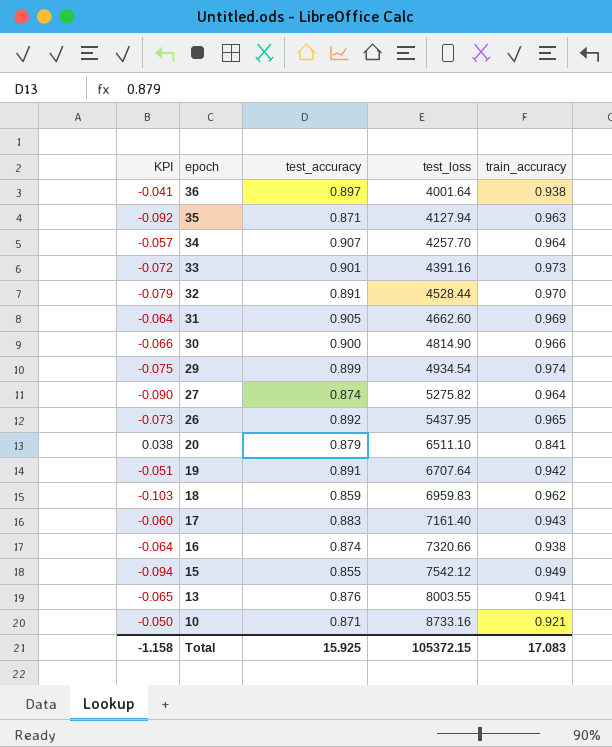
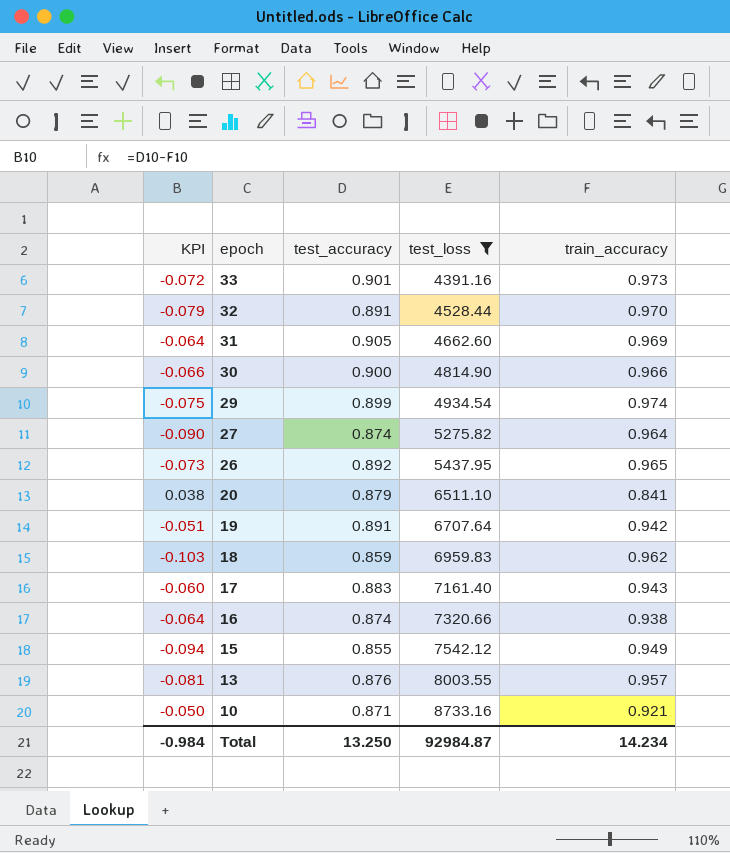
filter: none -> test_loss >= 4391.16
13 | KPI: -0.065 -> -0.081
13 | train_accuracy: 0.941 -> 0.957
Total | KPI: -1.158 -> -0.984
Total | test_accuracy: 15.925 -> 13.250
Total | test_loss: 105372.15 -> 92984.87
Total | train_accuracy: 17.083 -> 14.234

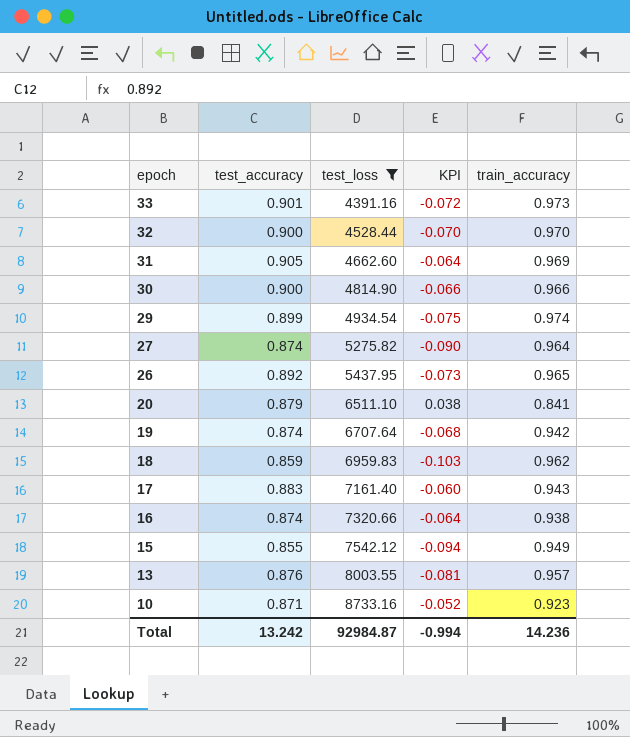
column KPI | position: 1 -> 4
32 | test_accuracy: 0.891 -> 0.900
32 | KPI: -0.079 -> -0.070
19 | test_accuracy: 0.891 -> 0.874
19 | KPI: -0.051 -> -0.068
10 | KPI: -0.050 -> -0.052
10 | train_accuracy: 0.921 -> 0.923
Total | test_accuracy: 13.250 -> 13.242
Total | KPI: -0.984 -> -0.994
Total | train_accuracy: 14.234 -> 14.236

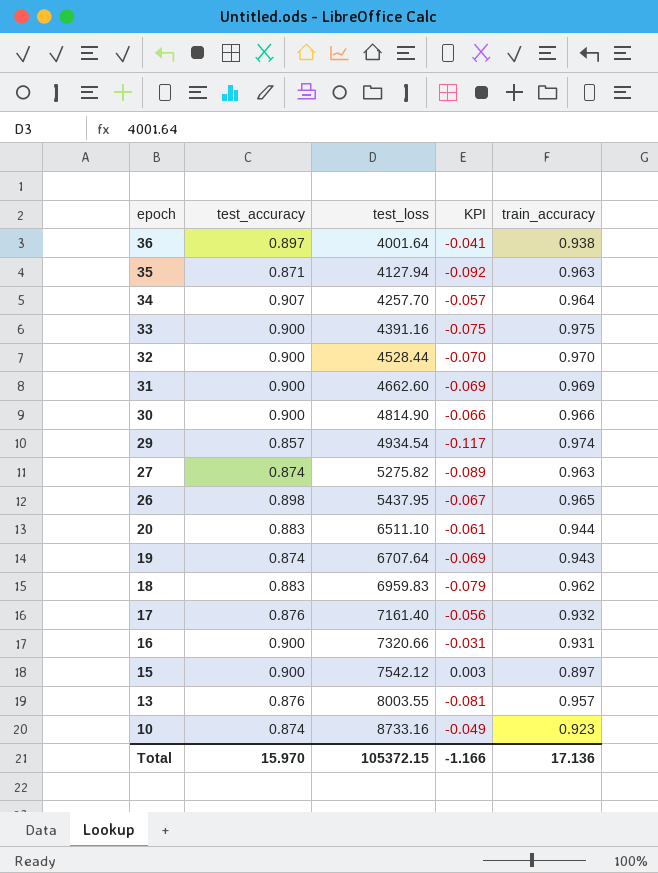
filter: test_loss >= 4391.16 -> none
33 | test_accuracy: 0.901 -> 0.900
33 | KPI: -0.072 -> -0.075
33 | train_accuracy: 0.973 -> 0.975
31 | test_accuracy: 0.905 -> 0.900
31 | KPI: -0.064 -> -0.069
29 | test_accuracy: 0.899 -> 0.857
29 | KPI: -0.075 -> -0.117
27 | KPI: -0.090 -> -0.089
27 | train_accuracy: 0.964 -> 0.963
26 | test_accuracy: 0.892 -> 0.898
26 | KPI: -0.073 -> -0.067
20 | test_accuracy: 0.879 -> 0.883
20 | KPI: 0.038 -> -0.061
20 | train_accuracy: 0.841 -> 0.944
19 | KPI: -0.068 -> -0.069
19 | train_accuracy: 0.942 -> 0.943
18 | test_accuracy: 0.859 -> 0.883
18 | KPI: -0.103 -> -0.079
17 | test_accuracy: 0.883 -> 0.876
17 | KPI: -0.060 -> -0.056
17 | train_accuracy: 0.943 -> 0.932
16 | test_accuracy: 0.874 -> 0.900
16 | KPI: -0.064 -> -0.031
16 | train_accuracy: 0.938 -> 0.931
15 | test_accuracy: 0.855 -> 0.900
15 | KPI: -0.094 -> 0.003
15 | train_accuracy: 0.949 -> 0.897
10 | test_accuracy: 0.871 -> 0.874
10 | KPI: -0.052 -> -0.049
Total | test_accuracy: 13.242 -> 15.970
Total | test_loss: 92984.87 -> 105372.15
Total | KPI: -0.994 -> -1.166
Total | train_accuracy: 14.236 -> 17.136

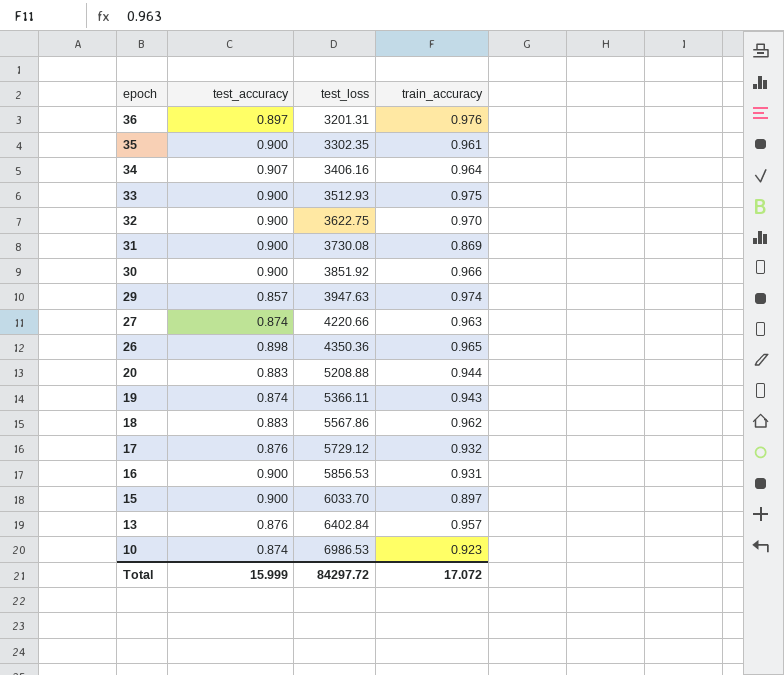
column KPI | formula: [test_accuracy] - [train_accuracy] -> none
36 | test_loss: 4001.64 -> 3201.31
36 | train_accuracy: 0.938 -> 0.976
35 | test_accuracy: 0.871 -> 0.900
35 | test_loss: 4127.94 -> 3302.35
35 | train_accuracy: 0.963 -> 0.961
34 | test_loss: 4257.70 -> 3406.16
33 | test_loss: 4391.16 -> 3512.93
32 | test_loss: 4528.44 -> 3622.75
31 | test_loss: 4662.60 -> 3730.08
31 | train_accuracy: 0.969 -> 0.869
30 | test_loss: 4814.90 -> 3851.92
29 | test_loss: 4934.54 -> 3947.63
27 | test_loss: 5275.82 -> 4220.66
26 | test_loss: 5437.95 -> 4350.36
20 | test_loss: 6511.10 -> 5208.88
19 | test_loss: 6707.64 -> 5366.11
18 | test_loss: 6959.83 -> 5567.86
17 | test_loss: 7161.40 -> 5729.12
16 | test_loss: 7320.66 -> 5856.53
15 | test_loss: 7542.12 -> 6033.70
13 | test_loss: 8003.55 -> 6402.84
10 | test_loss: 8733.16 -> 6986.53
Total | test_accuracy: 15.970 -> 15.999
Total | test_loss: 105372.15 -> 84297.72
Total | train_accuracy: 17.136 -> 17.072

